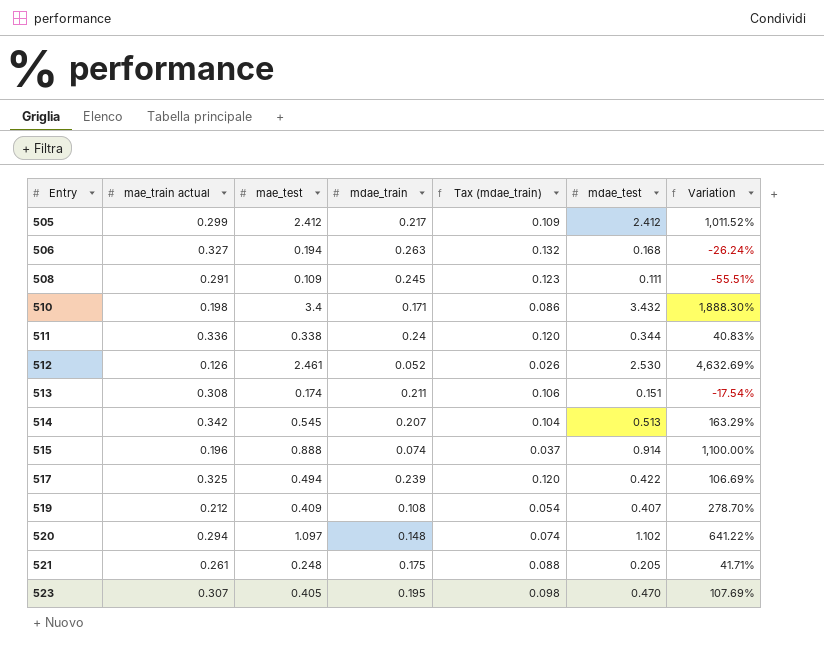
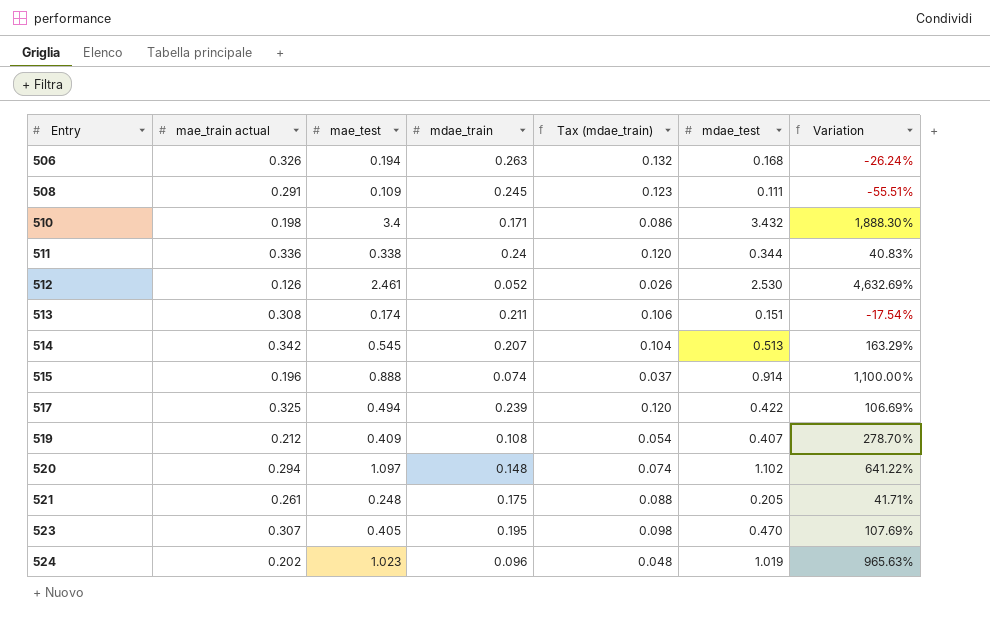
row 505: 0.299 | 2.412 | 0.217 | 0.109 | 2.412 | 1,011.52% -> none
506 | mae_train actual: 0.327 -> 0.326
row 524: none -> 0.202 | 1.023 | 0.096 | 0.048 | 1.019 | 965.63%

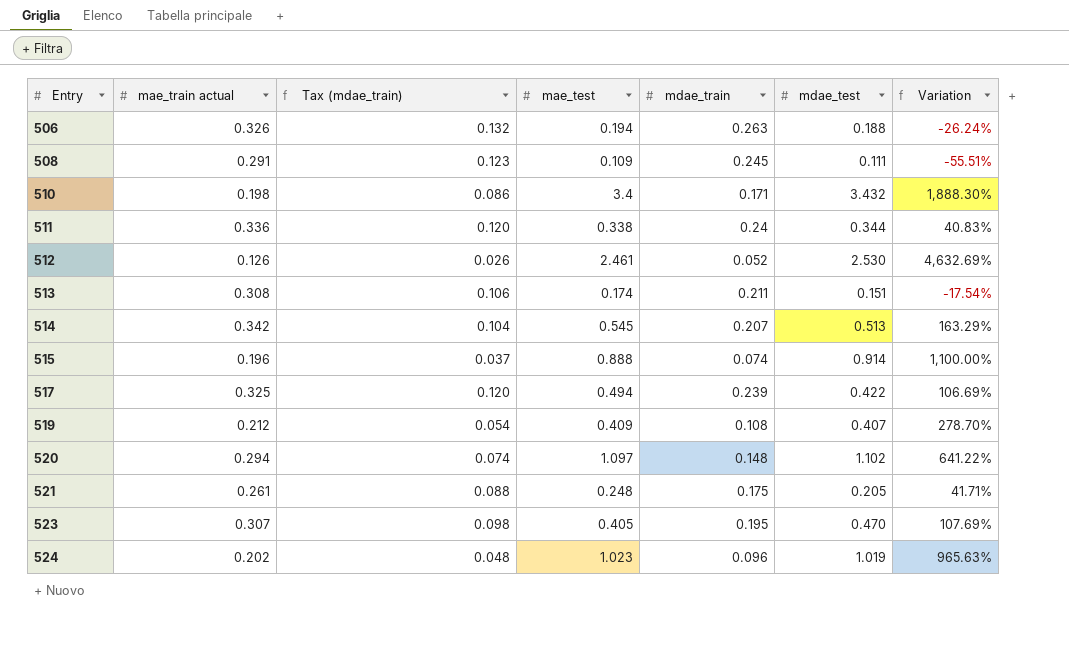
column Tax (mdae_train) | position: 5 -> 3
506 | mdae_test: 0.168 -> 0.188

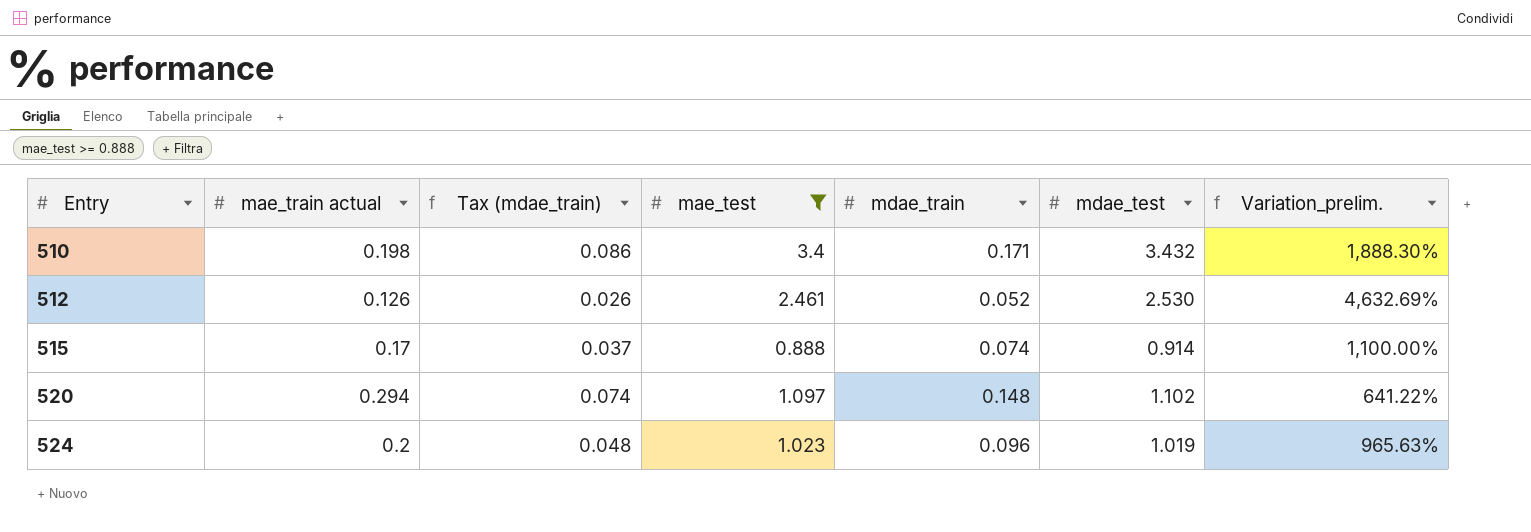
filter: none -> mae_test >= 0.888
column name: Variation -> Variation_prelim.
515 | mae_train actual: 0.196 -> 0.17
524 | mae_train actual: 0.202 -> 0.2

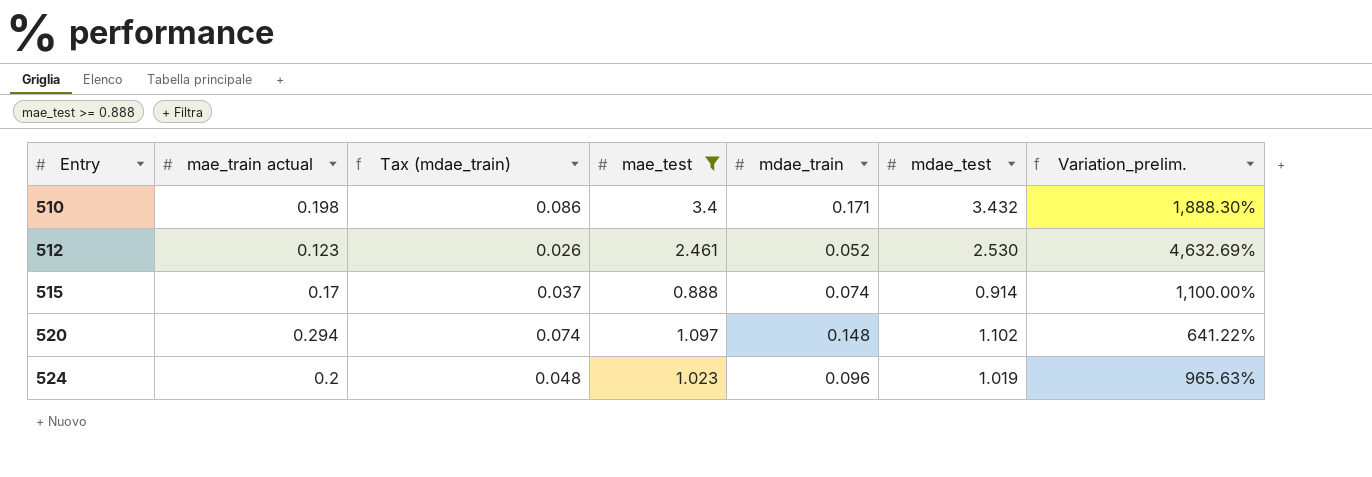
512 | mae_train actual: 0.126 -> 0.123

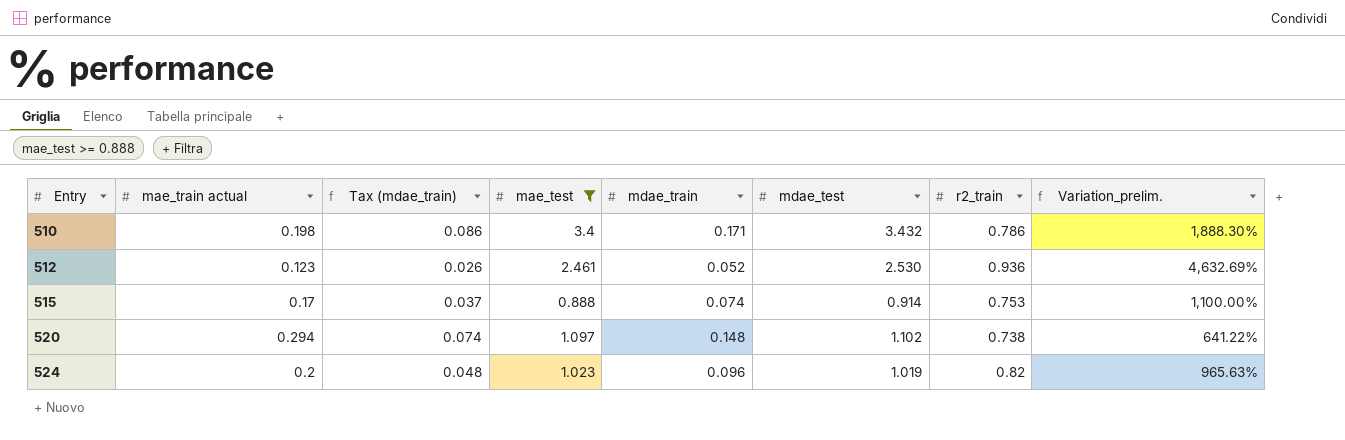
column r2_train | position: none -> 7

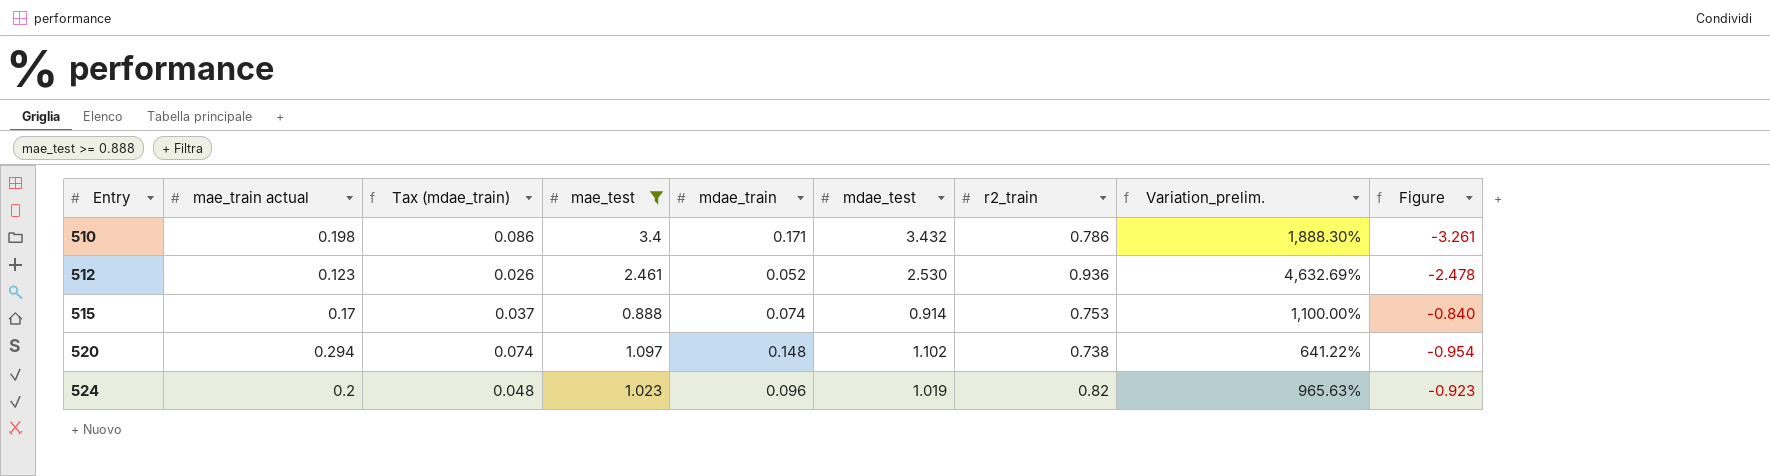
column Figure | formula: none -> [mdae_train] - [mdae_test]

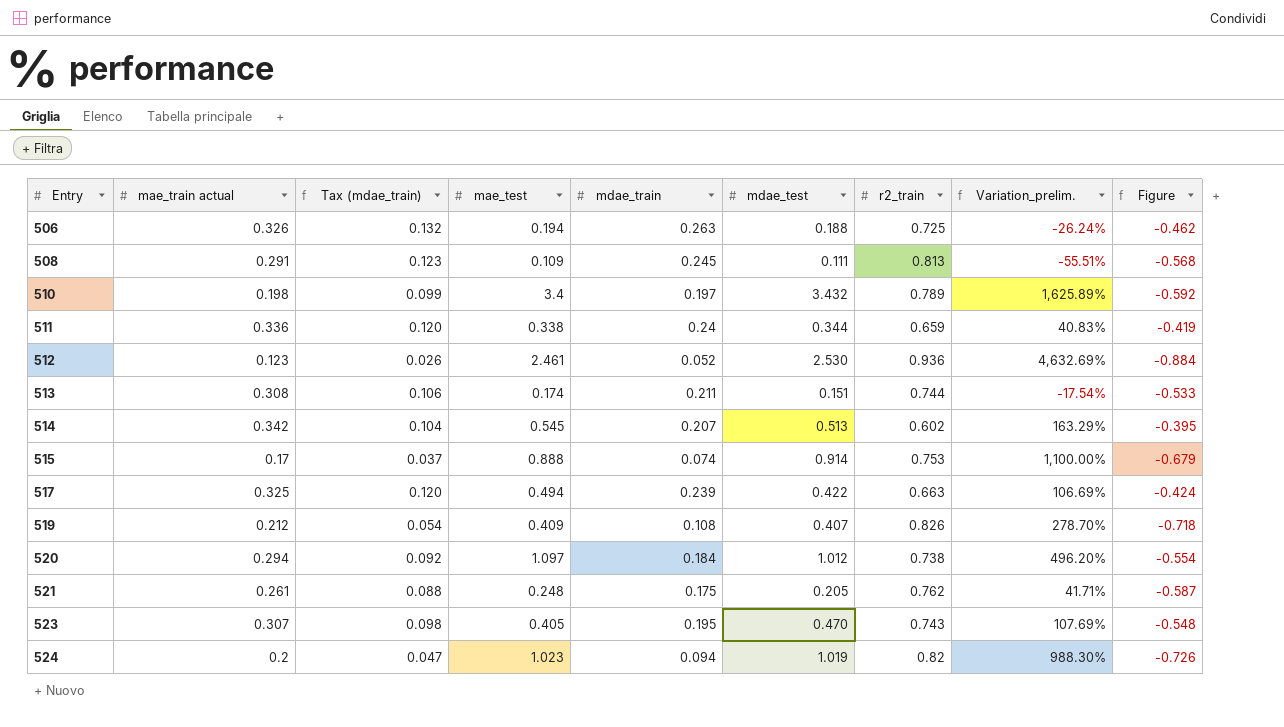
filter: mae_test >= 0.888 -> none
column Figure | formula: [mdae_train] - [mdae_test] -> [mdae_train] - [r2_train]
510 | Tax (mdae_train): 0.086 -> 0.099
510 | mdae_train: 0.171 -> 0.197
510 | r2_train: 0.786 -> 0.789
510 | Variation_prelim.: 1,888.30% -> 1,625.89%
520 | Tax (mdae_train): 0.074 -> 0.092
520 | mdae_train: 0.148 -> 0.184
520 | mdae_test: 1.102 -> 1.012
520 | Variation_prelim.: 641.22% -> 496.20%
524 | Tax (mdae_train): 0.048 -> 0.047
524 | mdae_train: 0.096 -> 0.094
524 | Variation_prelim.: 965.63% -> 988.30%

